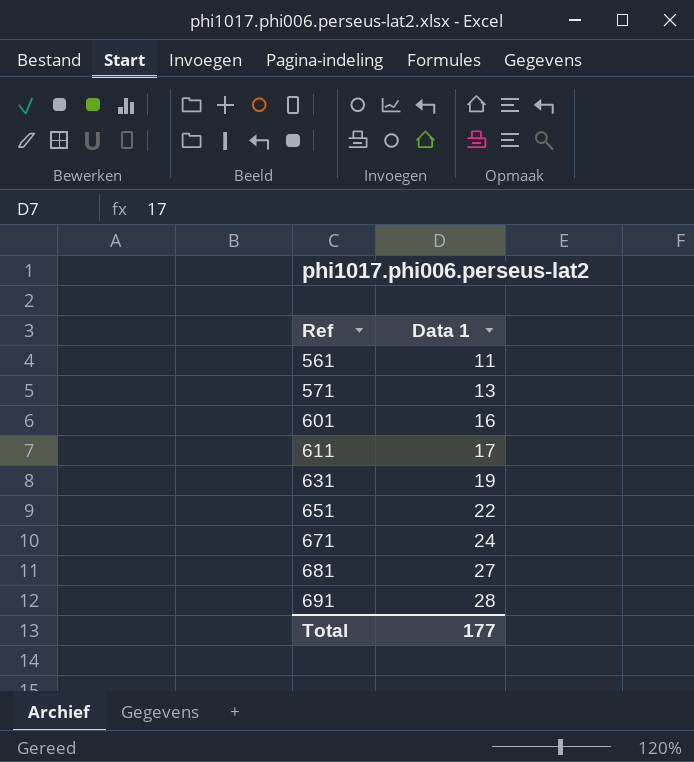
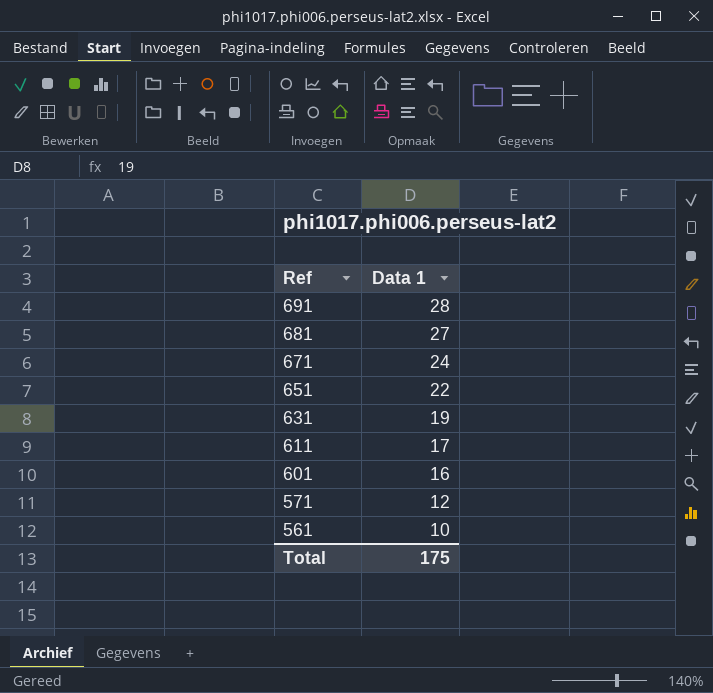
row order: Ref ascending -> Ref descending
571 | Data 1: 13 -> 12
561 | Data 1: 11 -> 10
Total | Data 1: 177 -> 175

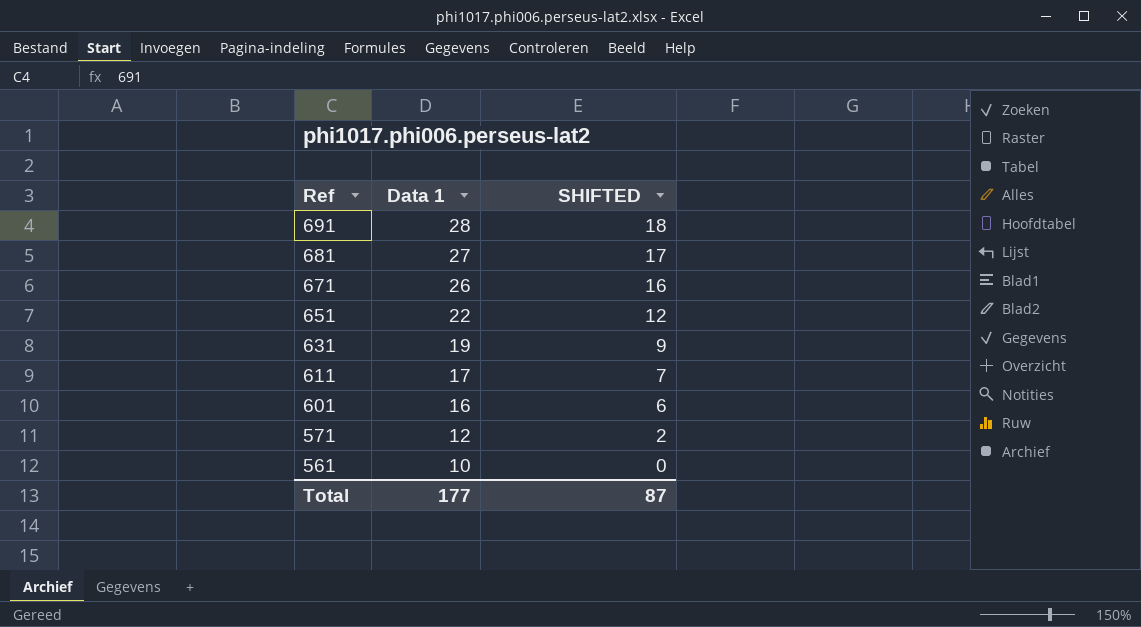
column SHIFTED | formula: none -> [Data 1] - 10
671 | Data 1: 24 -> 26
Total | Data 1: 175 -> 177

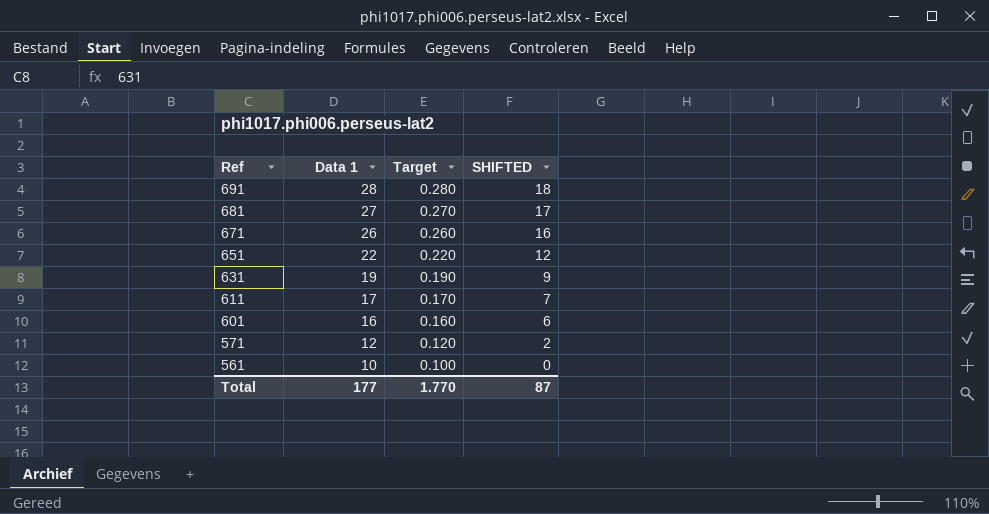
column Target | formula: none -> [Data 1] * 0.01

